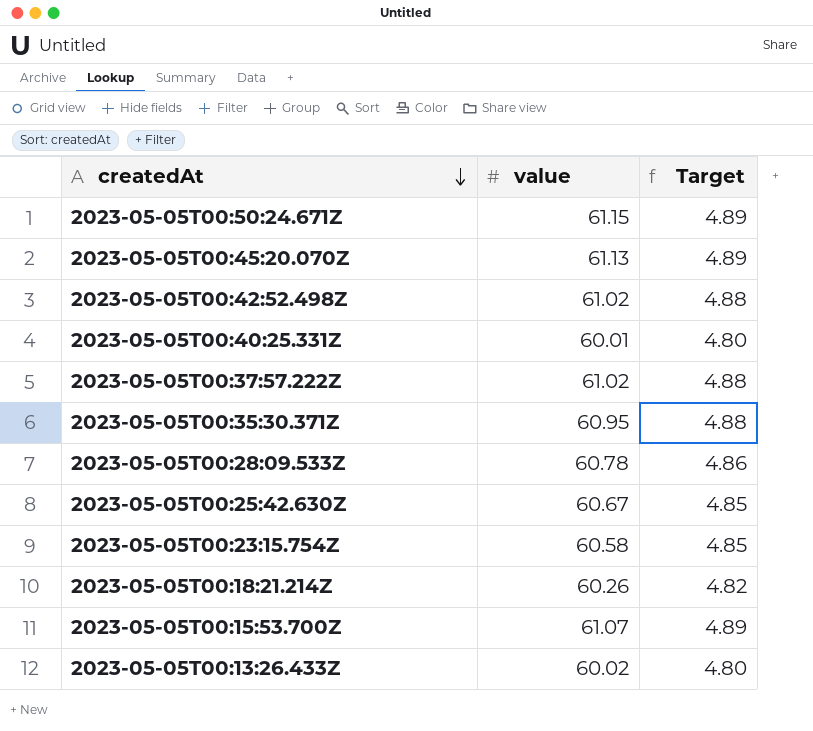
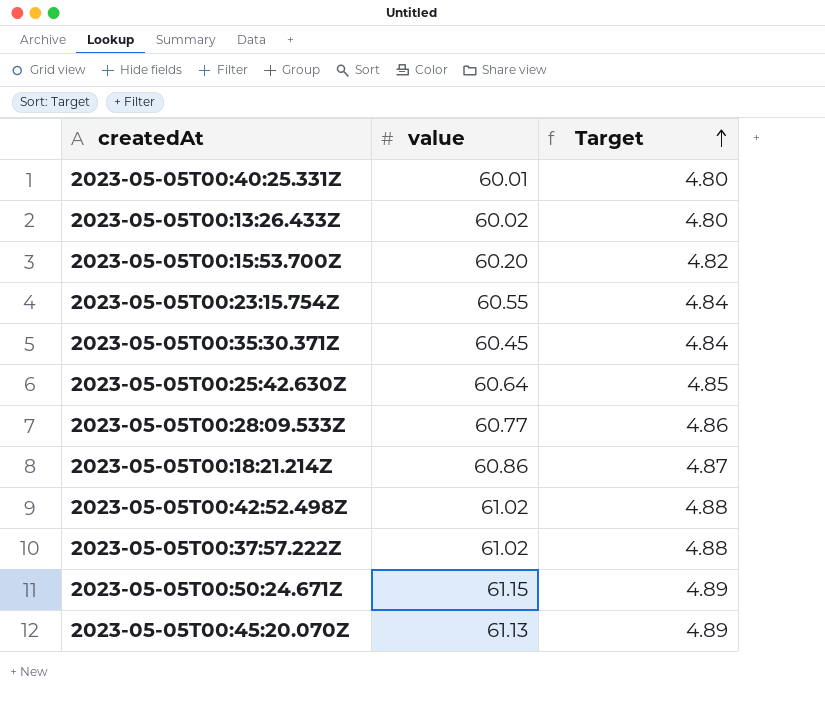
row order: createdAt descending -> Target ascending
2023-05-05T00:15:53.700Z | value: 61.07 -> 60.20
2023-05-05T00:15:53.700Z | Target: 4.89 -> 4.82
2023-05-05T00:23:15.754Z | value: 60.58 -> 60.55
2023-05-05T00:23:15.754Z | Target: 4.85 -> 4.84
2023-05-05T00:35:30.371Z | value: 60.95 -> 60.45
2023-05-05T00:35:30.371Z | Target: 4.88 -> 4.84
2023-05-05T00:25:42.630Z | value: 60.67 -> 60.64
2023-05-05T00:28:09.533Z | value: 60.78 -> 60.77
2023-05-05T00:18:21.214Z | value: 60.26 -> 60.86
2023-05-05T00:18:21.214Z | Target: 4.82 -> 4.87

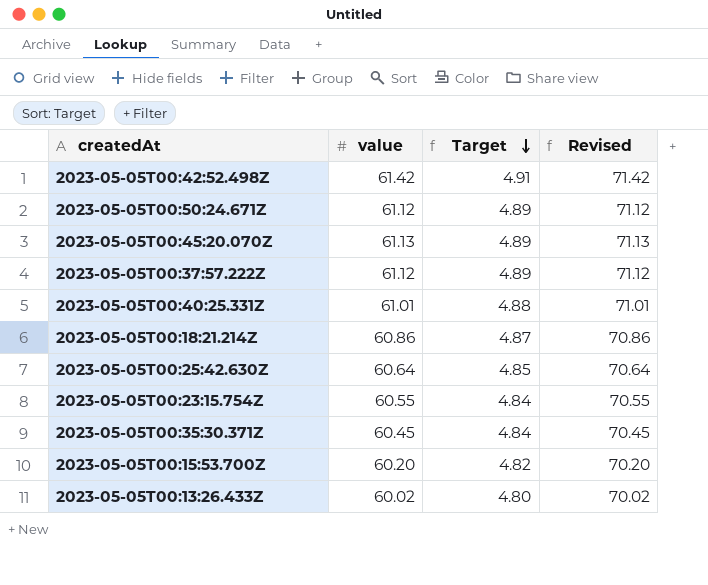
row order: Target ascending -> Target descending
column Revised | formula: none -> [value] + 10
row 2023-05-05T00:28:09.533Z: 60.77 | 4.86 -> none
2023-05-05T00:42:52.498Z | value: 61.02 -> 61.42
2023-05-05T00:42:52.498Z | Target: 4.88 -> 4.91
2023-05-05T00:50:24.671Z | value: 61.15 -> 61.12
2023-05-05T00:37:57.222Z | value: 61.02 -> 61.12
2023-05-05T00:37:57.222Z | Target: 4.88 -> 4.89
2023-05-05T00:40:25.331Z | value: 60.01 -> 61.01
2023-05-05T00:40:25.331Z | Target: 4.80 -> 4.88

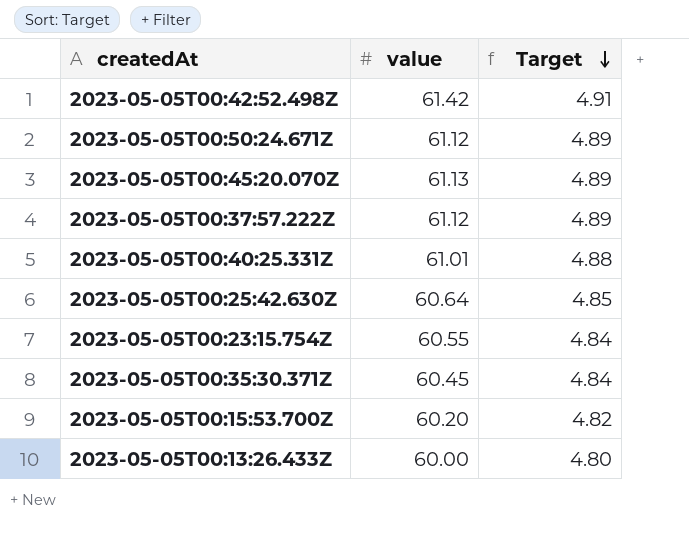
column Revised | formula: [value] + 10 -> none
row 2023-05-05T00:18:21.214Z: 60.86 | 4.87 | 70.86 -> none
2023-05-05T00:13:26.433Z | value: 60.02 -> 60.00

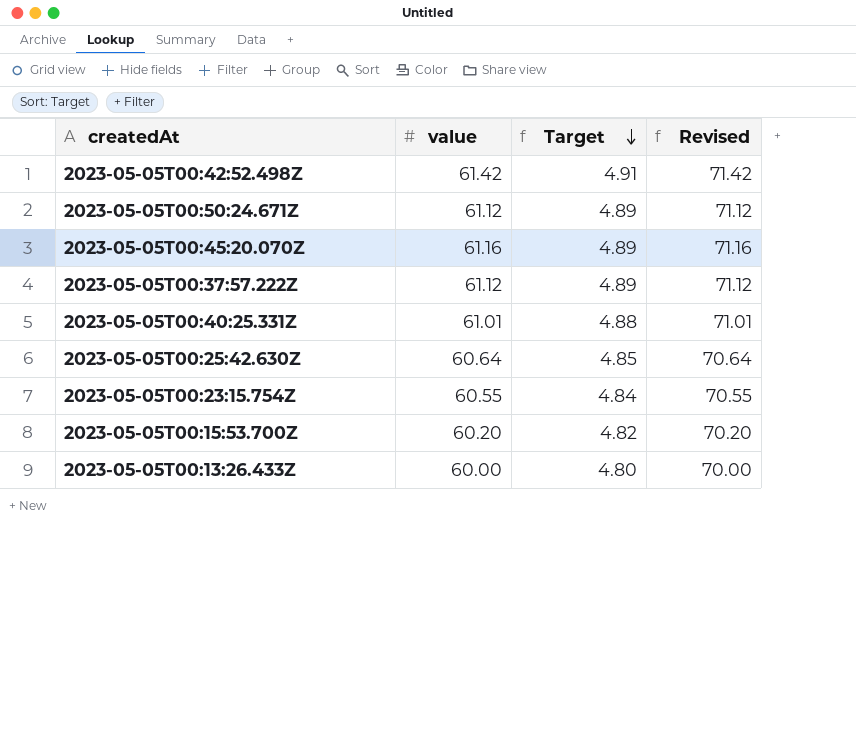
column Revised | formula: none -> [value] + 10
row 2023-05-05T00:35:30.371Z: 60.45 | 4.84 -> none
2023-05-05T00:45:20.070Z | value: 61.13 -> 61.16

